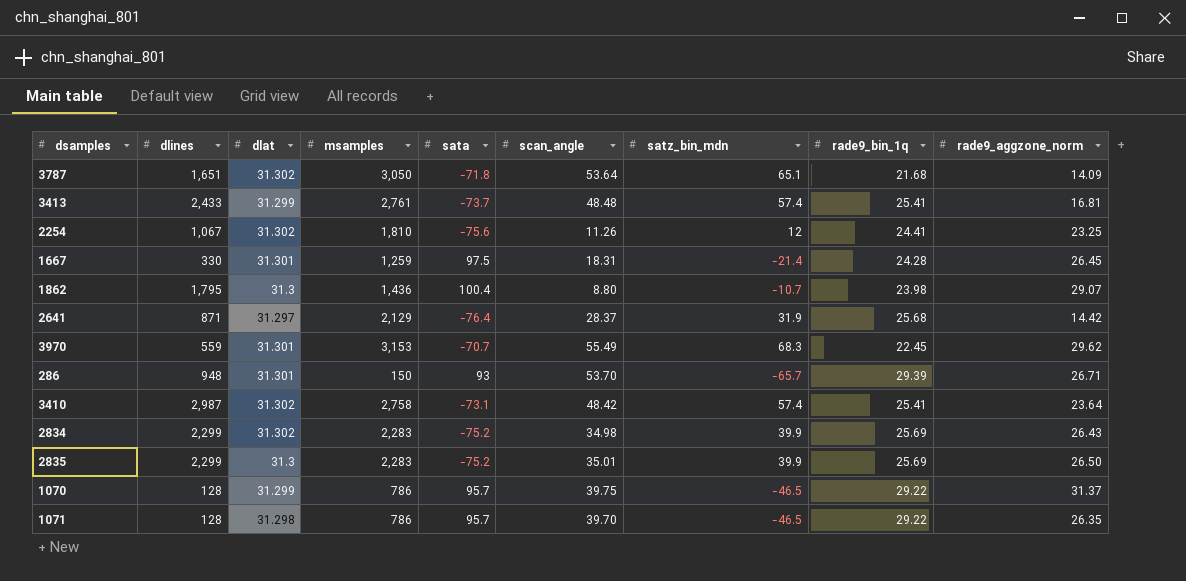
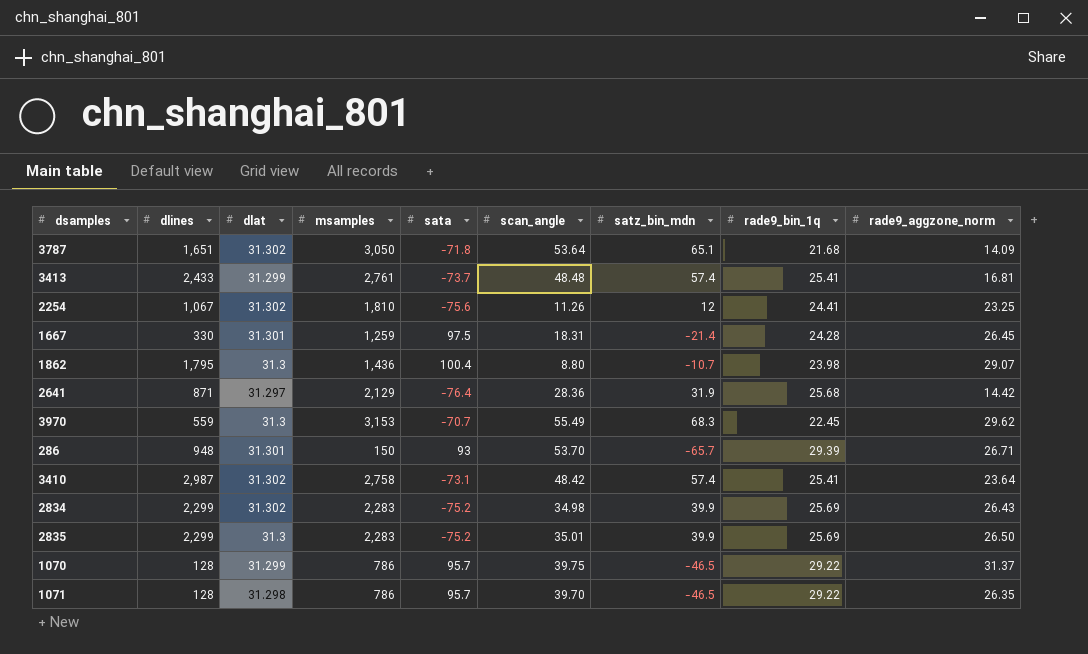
2641 | scan_angle: 28.37 -> 28.36
3970 | dlat: 31.301 -> 31.3

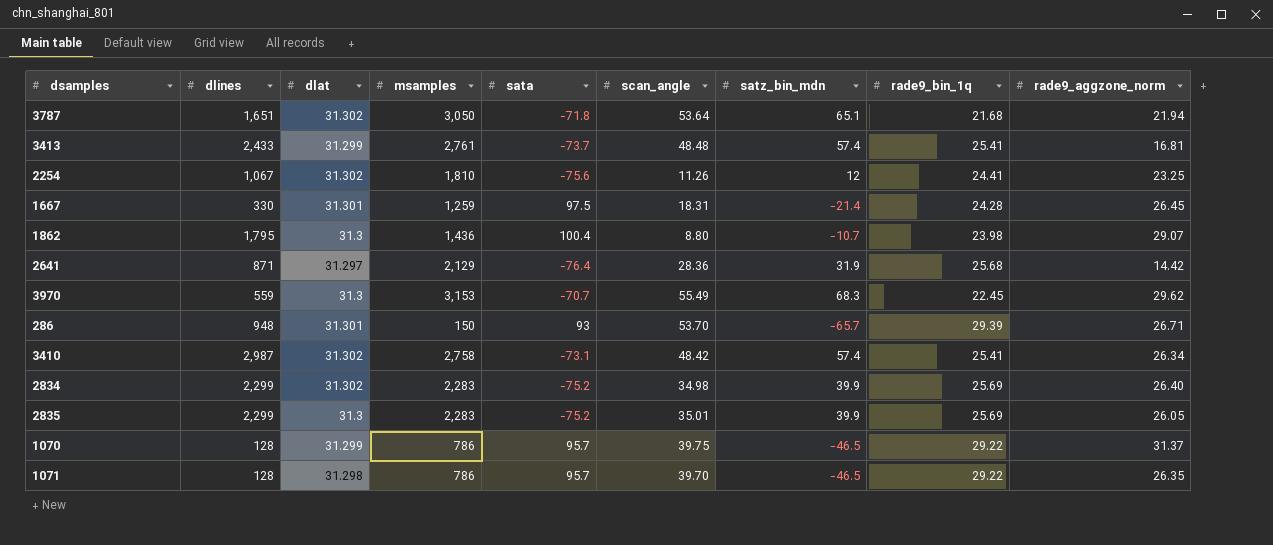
3787 | rade9_aggzone_norm: 14.09 -> 21.94
3410 | rade9_aggzone_norm: 23.64 -> 26.34
2834 | rade9_aggzone_norm: 26.43 -> 26.40
2835 | rade9_aggzone_norm: 26.50 -> 26.05

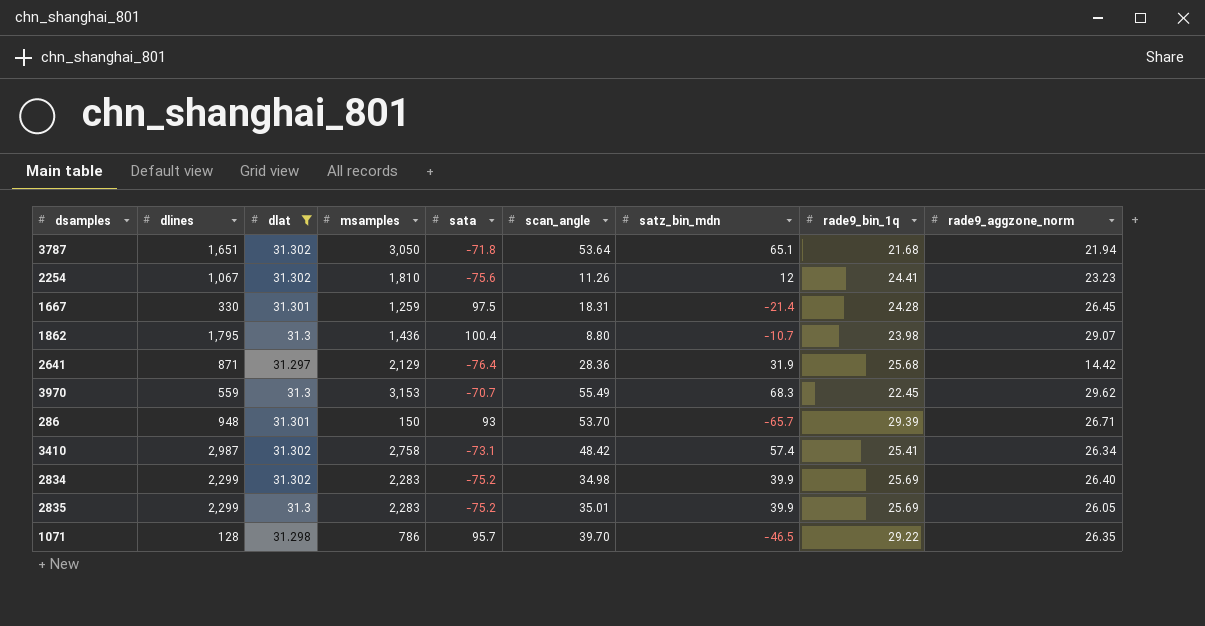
filter: none -> dlat != 31.299
2254 | rade9_aggzone_norm: 23.25 -> 23.23

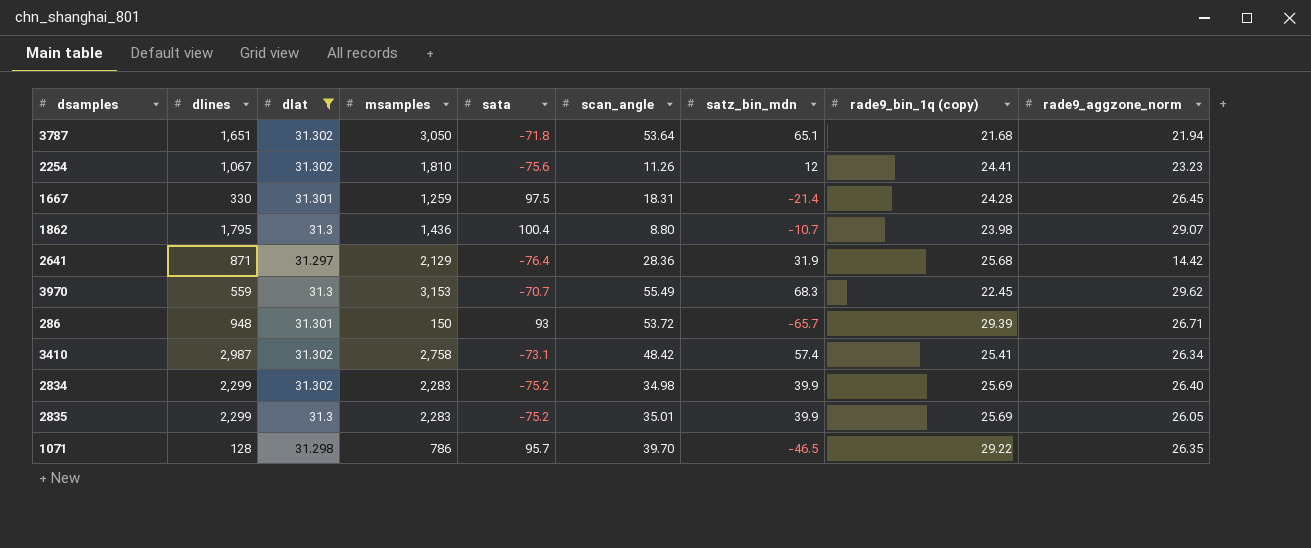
column name: rade9_bin_1q -> rade9_bin_1q (copy)
286 | scan_angle: 53.70 -> 53.72

